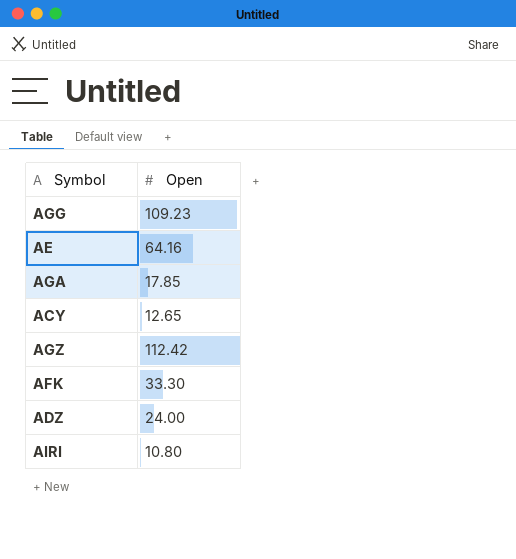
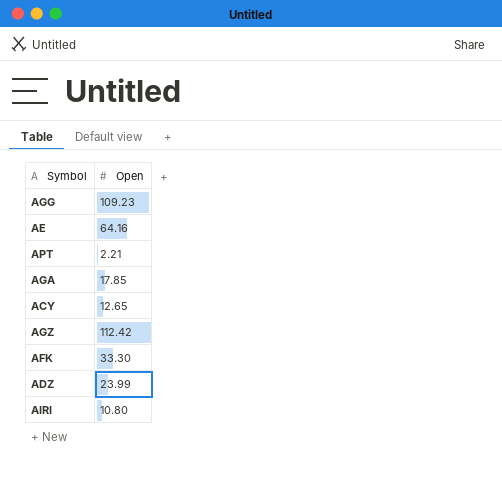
row APT: none -> 2.21
ADZ | Open: 24.00 -> 23.99

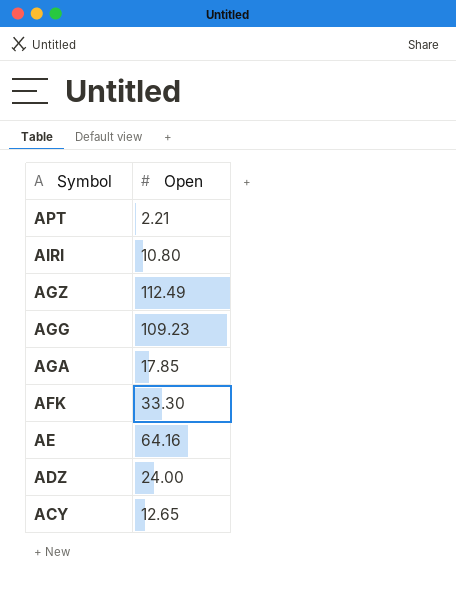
row order: none -> Symbol descending
AGZ | Open: 112.42 -> 112.49
ADZ | Open: 23.99 -> 24.00

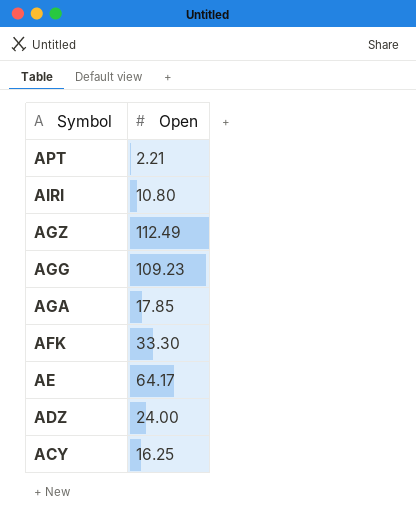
AE | Open: 64.16 -> 64.17
ACY | Open: 12.65 -> 16.25

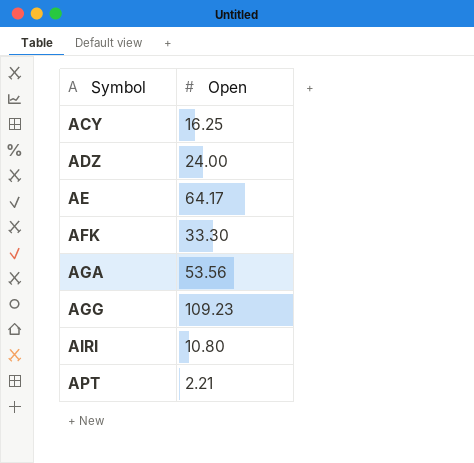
row order: Symbol descending -> Symbol ascending
row AGZ: 112.49 -> none
AGA | Open: 17.85 -> 53.56

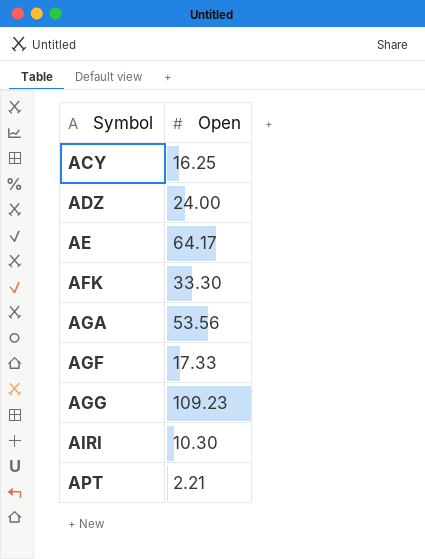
row AGF: none -> 17.33
AIRI | Open: 10.80 -> 10.30

